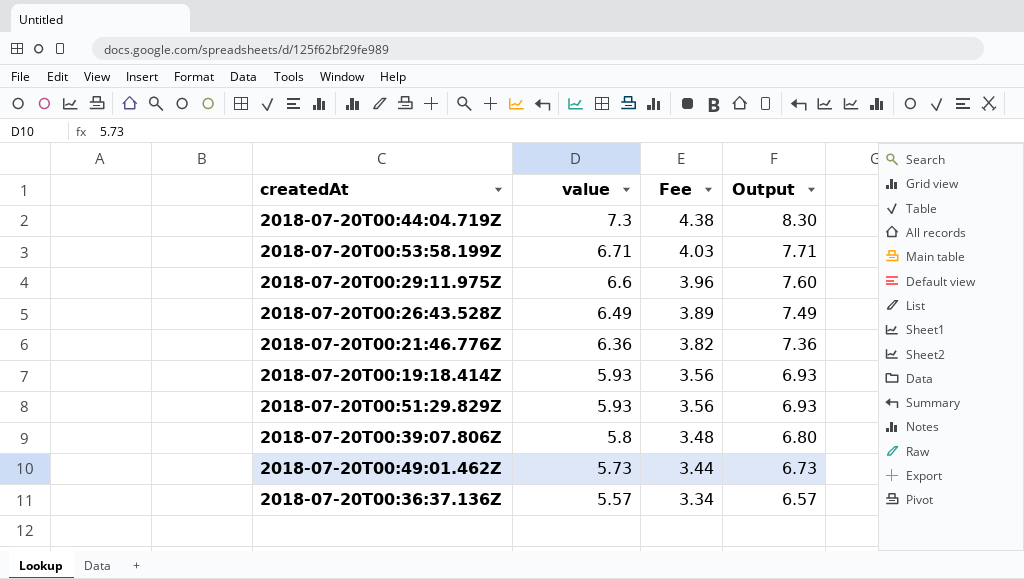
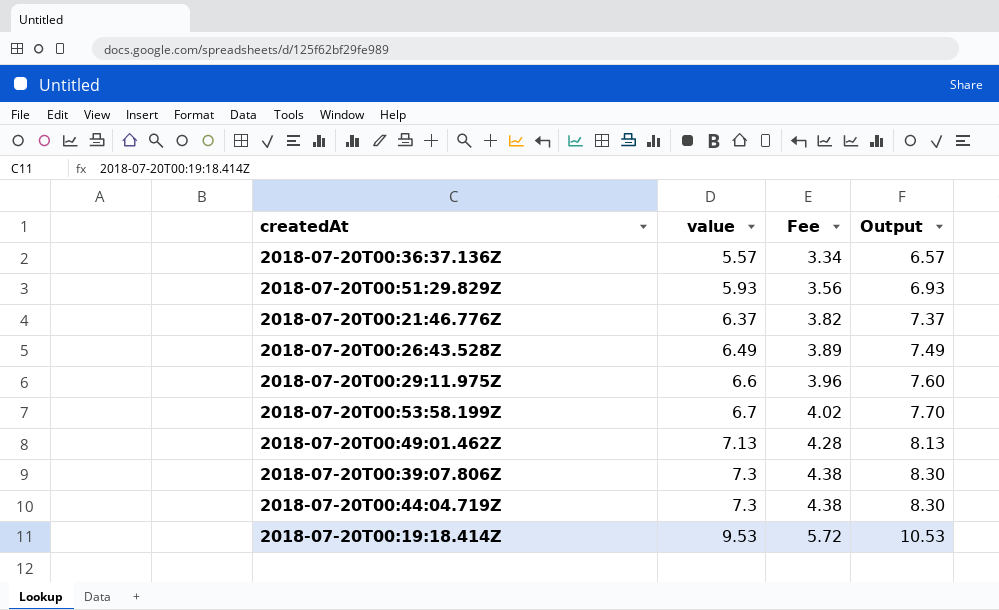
row order: value descending -> value ascending
2018-07-20T00:21:46.776Z | value: 6.36 -> 6.37
2018-07-20T00:21:46.776Z | Output: 7.36 -> 7.37
2018-07-20T00:53:58.199Z | value: 6.71 -> 6.7
2018-07-20T00:53:58.199Z | Fee: 4.03 -> 4.02
2018-07-20T00:53:58.199Z | Output: 7.71 -> 7.70
2018-07-20T00:49:01.462Z | value: 5.73 -> 7.13
2018-07-20T00:49:01.462Z | Fee: 3.44 -> 4.28
2018-07-20T00:49:01.462Z | Output: 6.73 -> 8.13
2018-07-20T00:39:07.806Z | value: 5.8 -> 7.3
2018-07-20T00:39:07.806Z | Fee: 3.48 -> 4.38
2018-07-20T00:39:07.806Z | Output: 6.80 -> 8.30
2018-07-20T00:19:18.414Z | value: 5.93 -> 9.53
2018-07-20T00:19:18.414Z | Fee: 3.56 -> 5.72
2018-07-20T00:19:18.414Z | Output: 6.93 -> 10.53

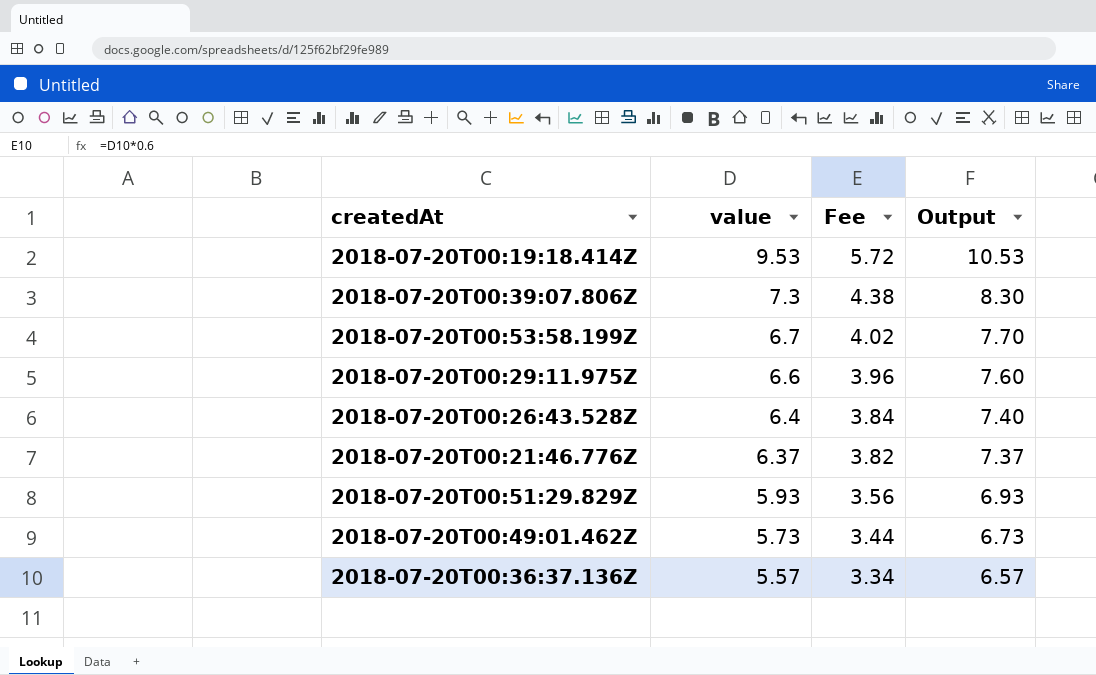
row order: value ascending -> value descending
row 2018-07-20T00:44:04.719Z: 7.3 | 4.38 | 8.30 -> none
2018-07-20T00:26:43.528Z | value: 6.49 -> 6.4
2018-07-20T00:26:43.528Z | Fee: 3.89 -> 3.84
2018-07-20T00:26:43.528Z | Output: 7.49 -> 7.40
2018-07-20T00:49:01.462Z | value: 7.13 -> 5.73
2018-07-20T00:49:01.462Z | Fee: 4.28 -> 3.44
2018-07-20T00:49:01.462Z | Output: 8.13 -> 6.73

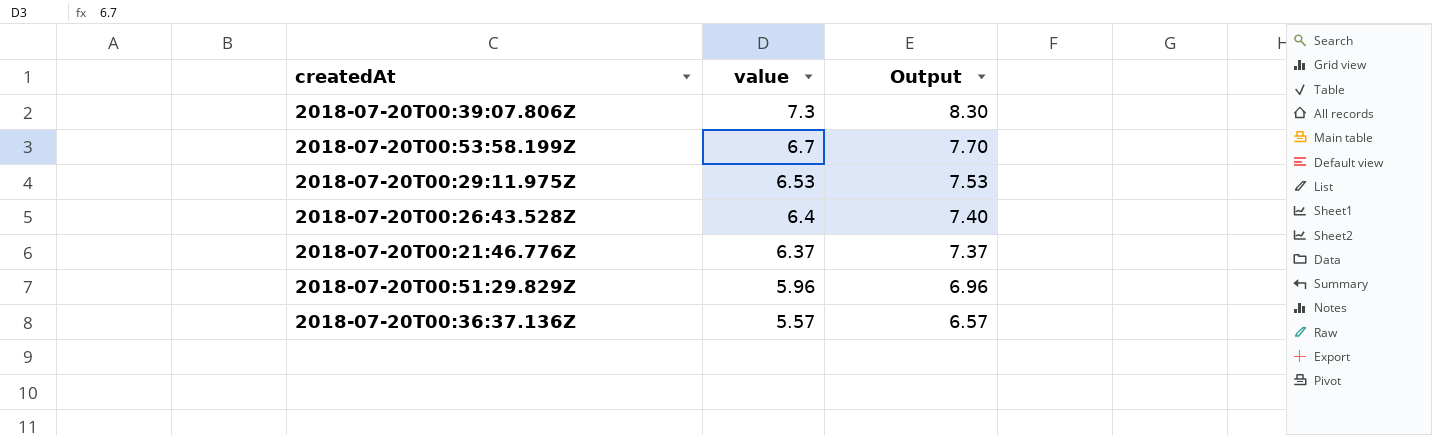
column Fee | formula: [value] * 0.6 -> none
row 2018-07-20T00:19:18.414Z: 9.53 | 5.72 | 10.53 -> none
row 2018-07-20T00:49:01.462Z: 5.73 | 3.44 | 6.73 -> none
2018-07-20T00:29:11.975Z | value: 6.6 -> 6.53
2018-07-20T00:29:11.975Z | Output: 7.60 -> 7.53
2018-07-20T00:51:29.829Z | value: 5.93 -> 5.96
2018-07-20T00:51:29.829Z | Output: 6.93 -> 6.96

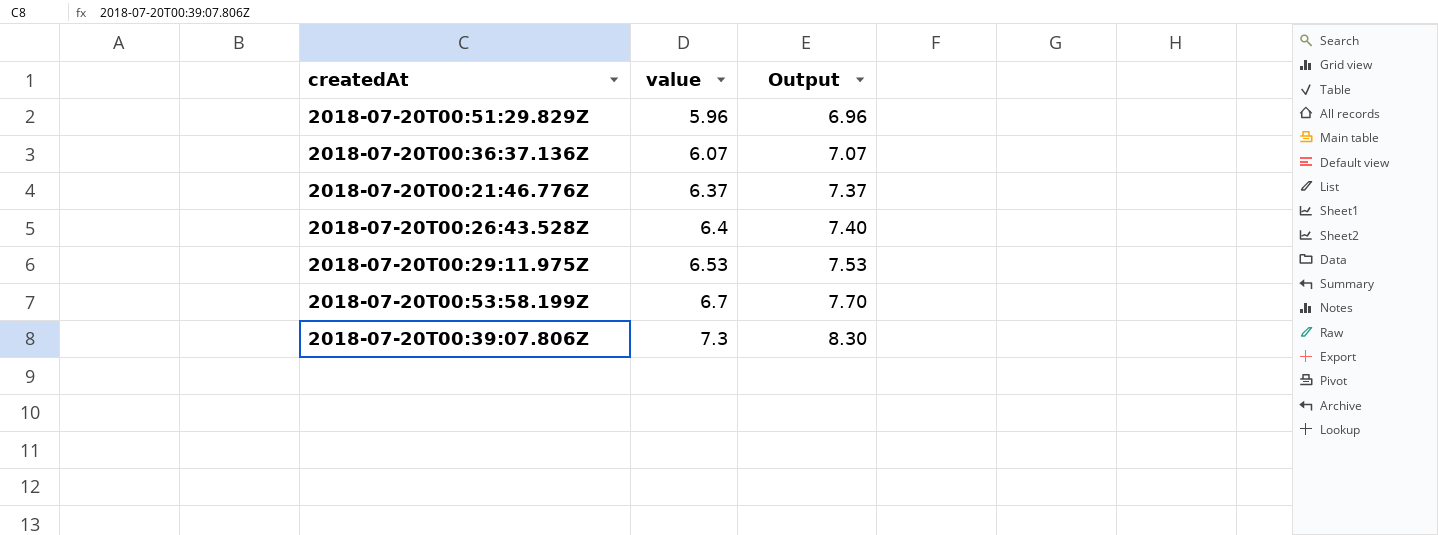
row order: value descending -> value ascending
2018-07-20T00:36:37.136Z | value: 5.57 -> 6.07
2018-07-20T00:36:37.136Z | Output: 6.57 -> 7.07

